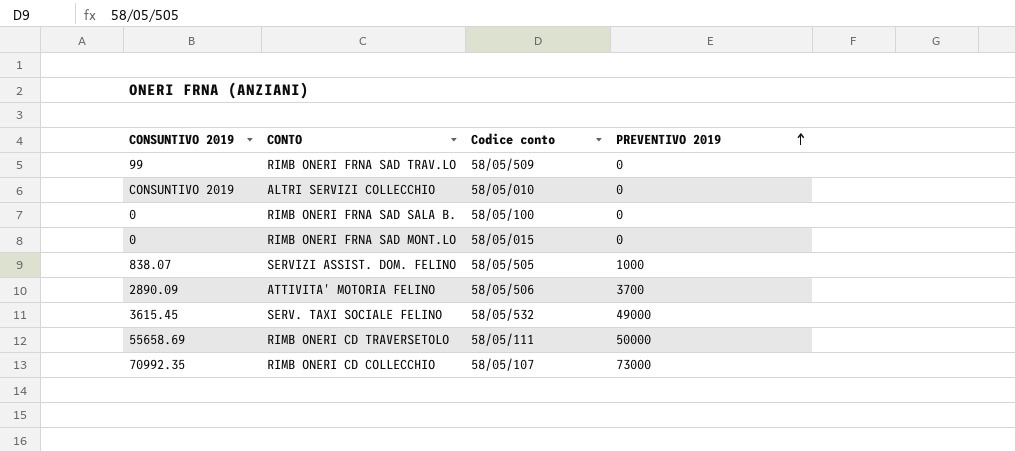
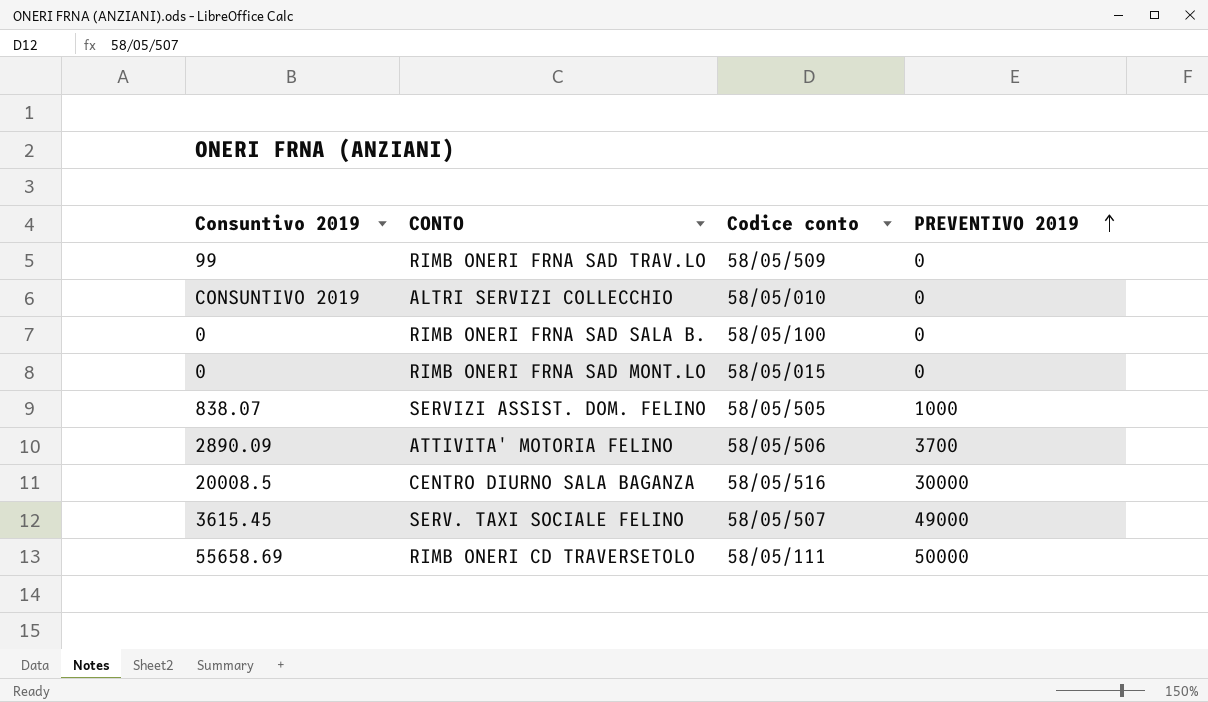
column name: CONSUNTIVO 2019 -> Consuntivo 2019
row RIMB ONERI CD COLLECCHIO: 70992.35 | 58/05/107 | 73000 -> none
row CENTRO DIURNO SALA BAGANZA: none -> 20008.5 | 58/05/516 | 30000
SERV. TAXI SOCIALE FELINO | Codice conto: 58/05/532 -> 58/05/507

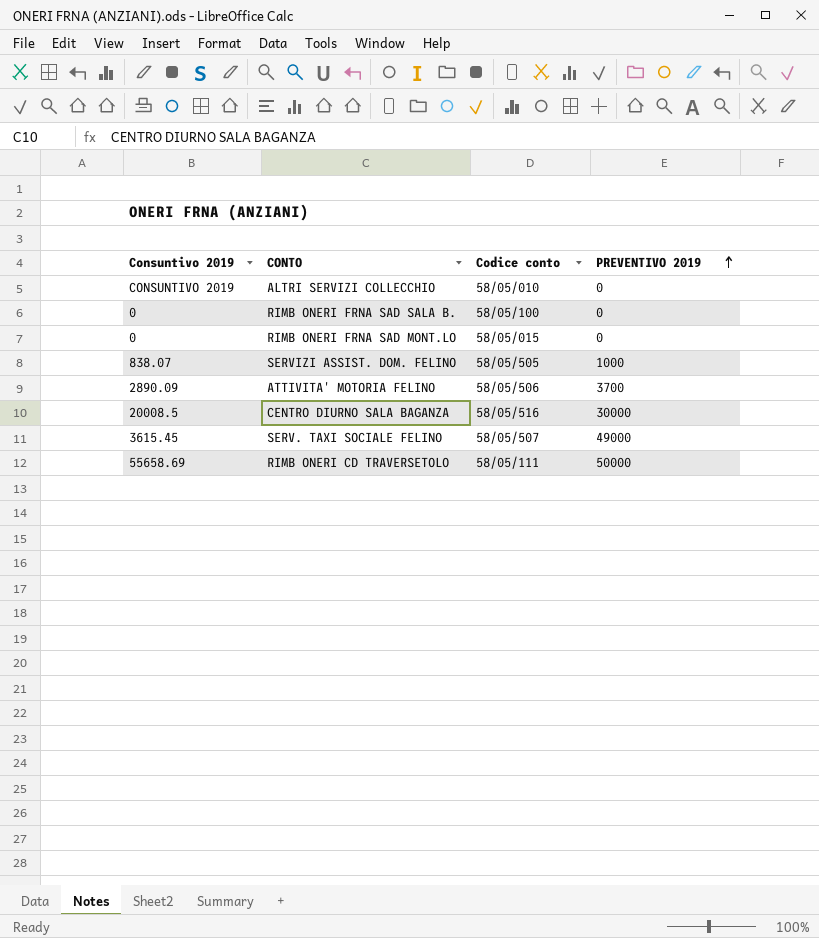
row RIMB ONERI FRNA SAD TRAV.LO: 99 | 58/05/509 | 0 -> none

